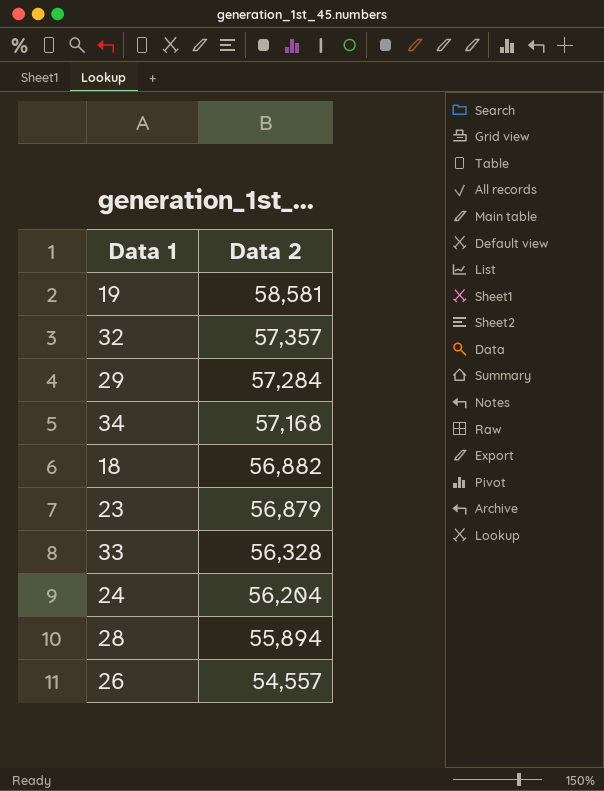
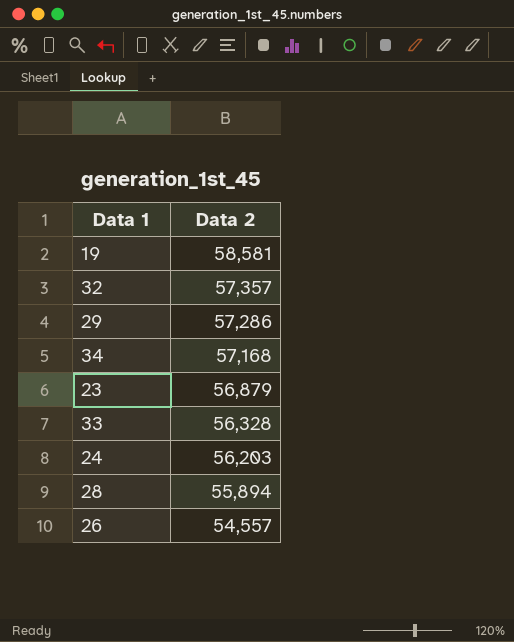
row 18: 56,882 -> none
29 | Data 2: 57,284 -> 57,286
24 | Data 2: 56,204 -> 56,203

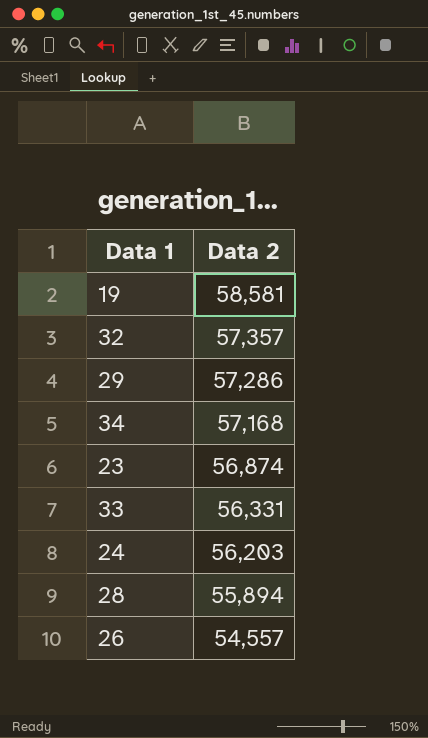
23 | Data 2: 56,879 -> 56,874
33 | Data 2: 56,328 -> 56,331

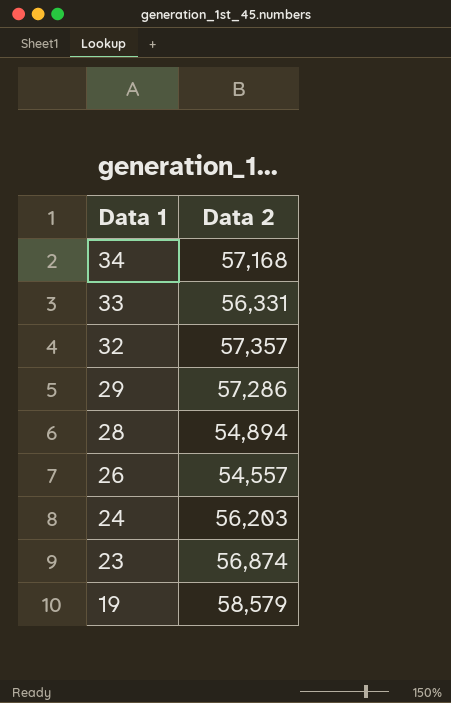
row order: Data 2 descending -> Data 1 descending
28 | Data 2: 55,894 -> 54,894
19 | Data 2: 58,581 -> 58,579

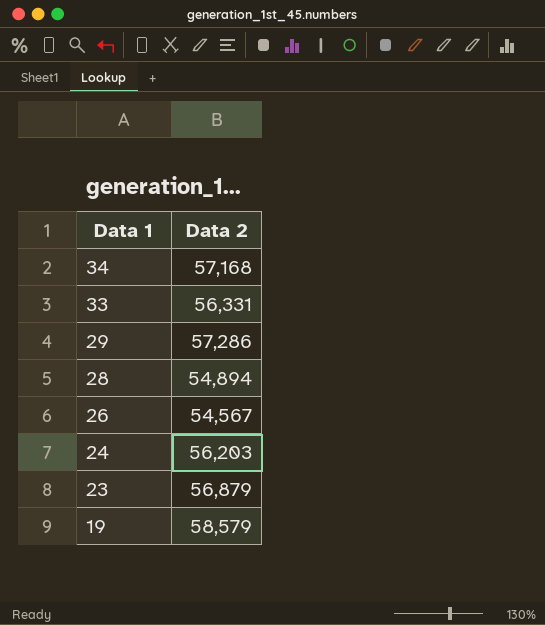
row 32: 57,357 -> none
26 | Data 2: 54,557 -> 54,567
23 | Data 2: 56,874 -> 56,879

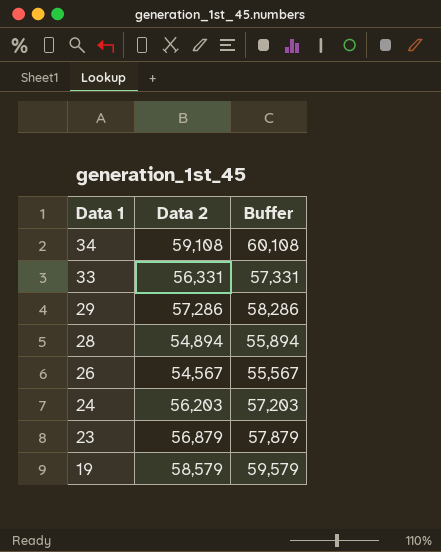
column Buffer | formula: none -> [Data 2] + 1000
34 | Data 2: 57,168 -> 59,108

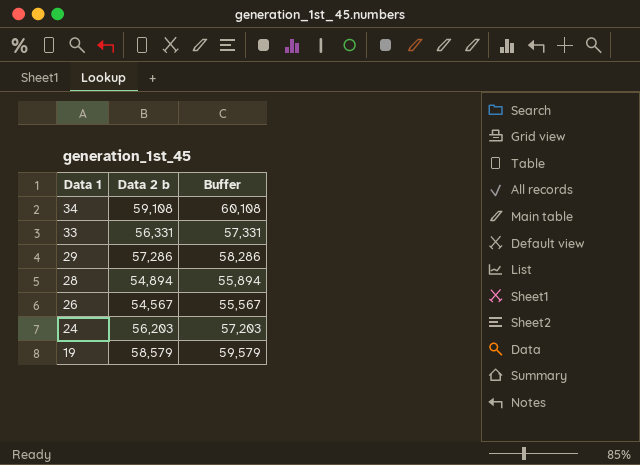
column name: Data 2 -> Data 2 b
row 23: 56,879 | 57,879 -> none

